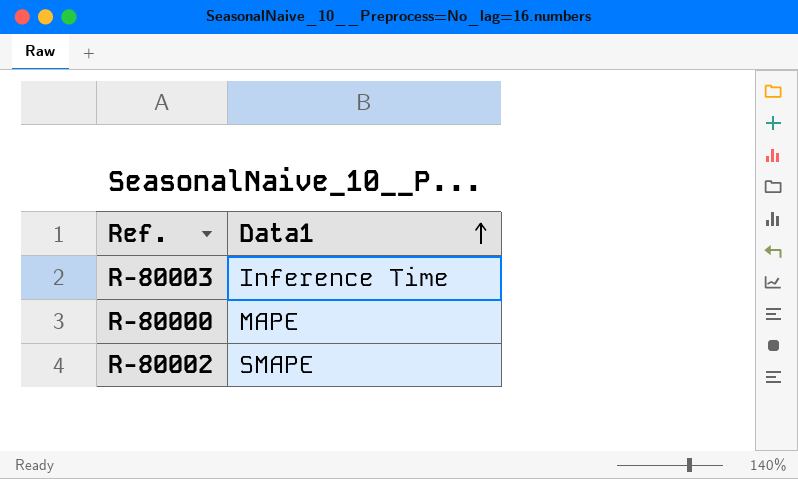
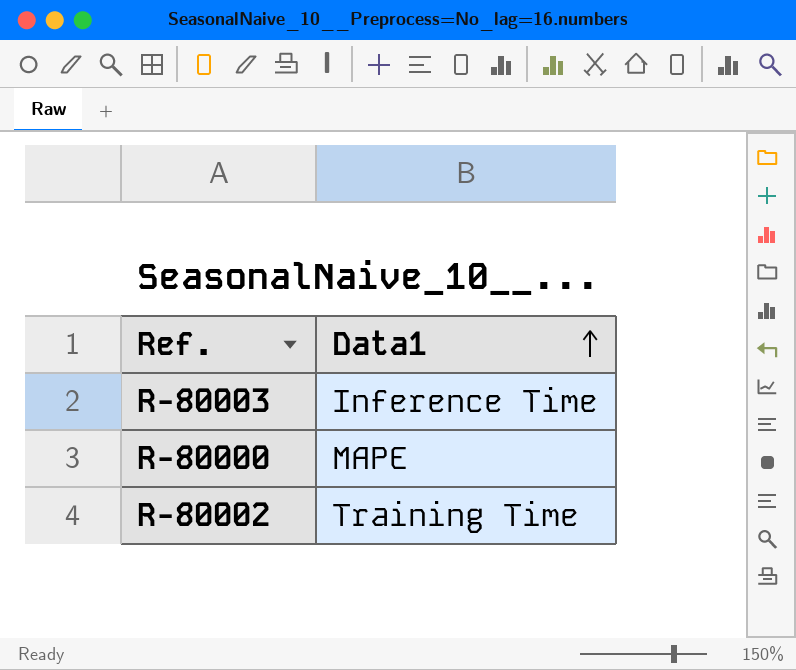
R-80002 | Data1: SMAPE -> Training Time

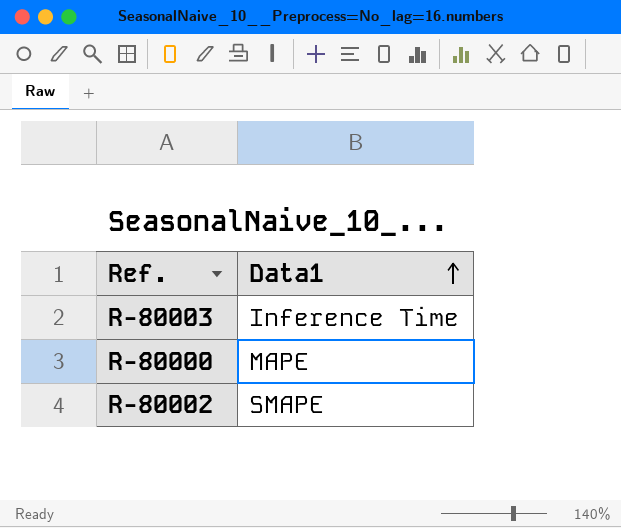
R-80002 | Data1: Training Time -> SMAPE

